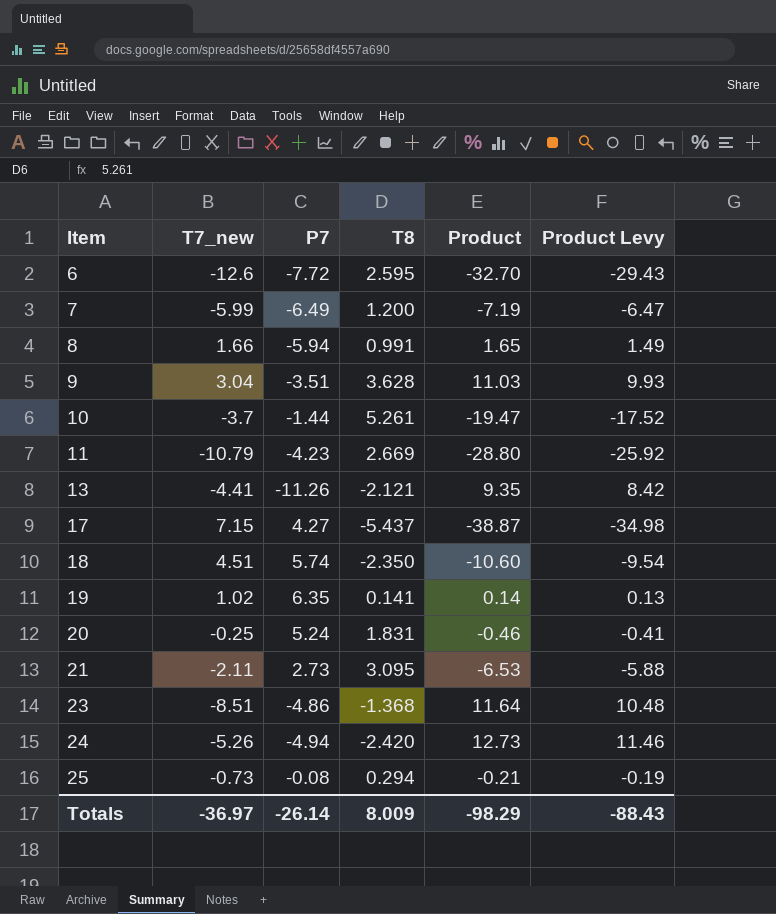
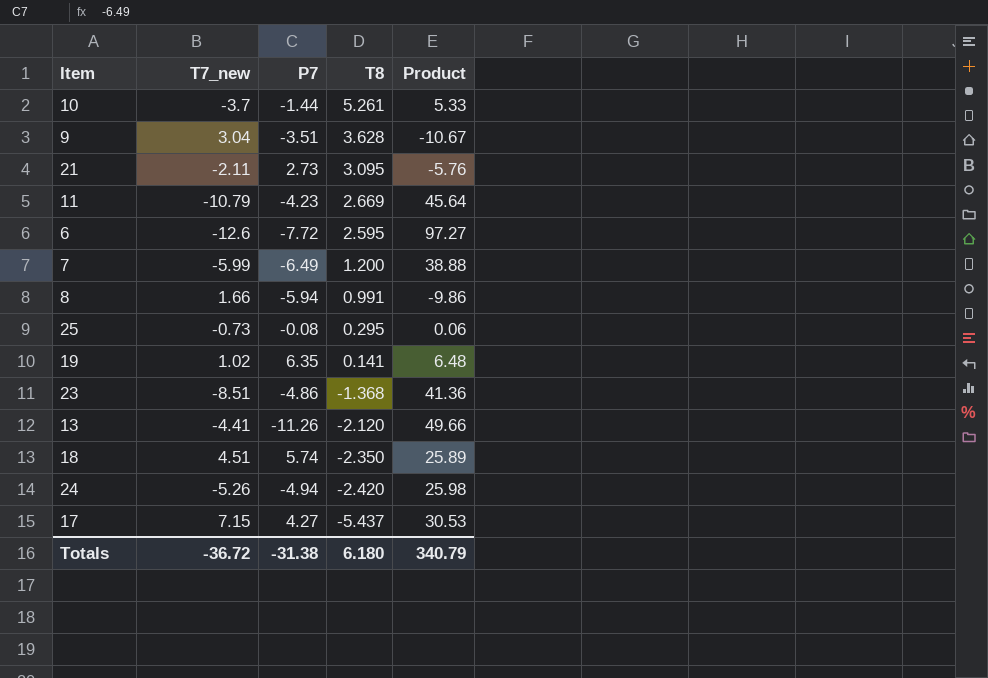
row order: Item ascending -> T8 descending
column Product Levy | formula: [Product] * 0.9 -> none
column Product | formula: [T7_new] * [T8] -> [T7_new] * [P7]
row 20: -0.25 | 5.24 | 1.831 | -0.46 | -0.41 -> none
25 | T8: 0.294 -> 0.295
13 | T8: -2.121 -> -2.120
Totals | T7_new: -36.97 -> -36.72
Totals | P7: -26.14 -> -31.38
Totals | T8: 8.009 -> 6.180
Totals | Product: -98.29 -> 340.79

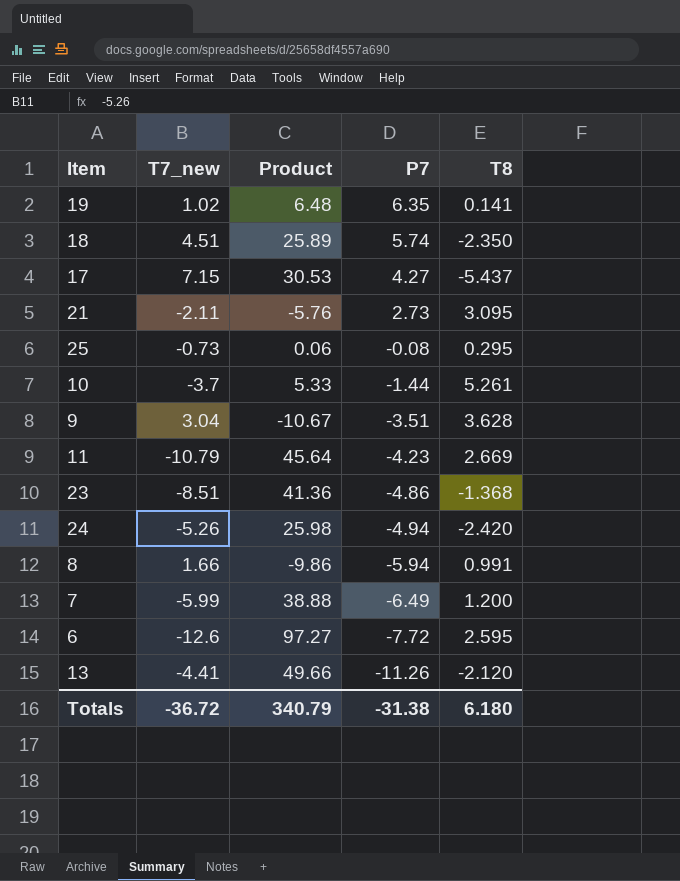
row order: T8 descending -> P7 descending
column Product | position: 5 -> 3

